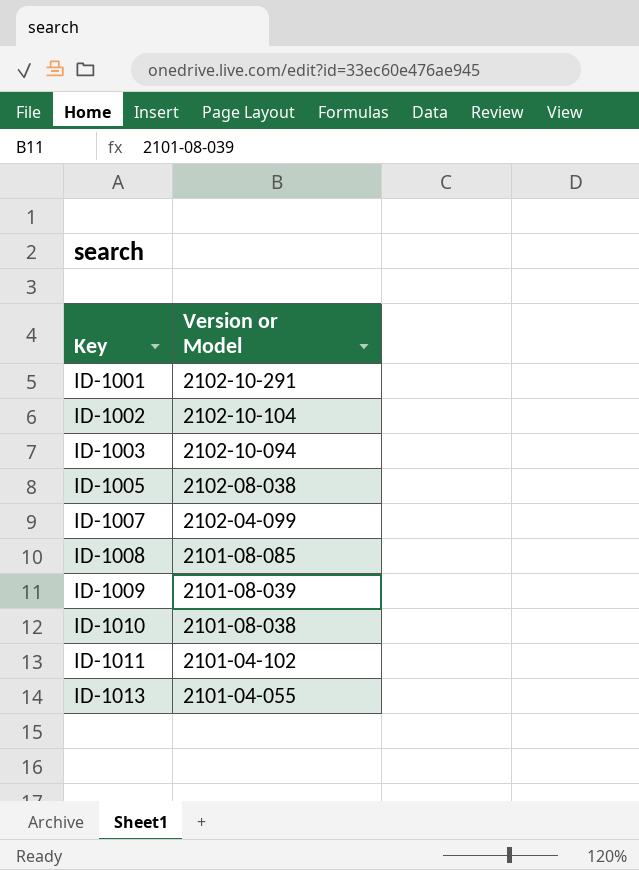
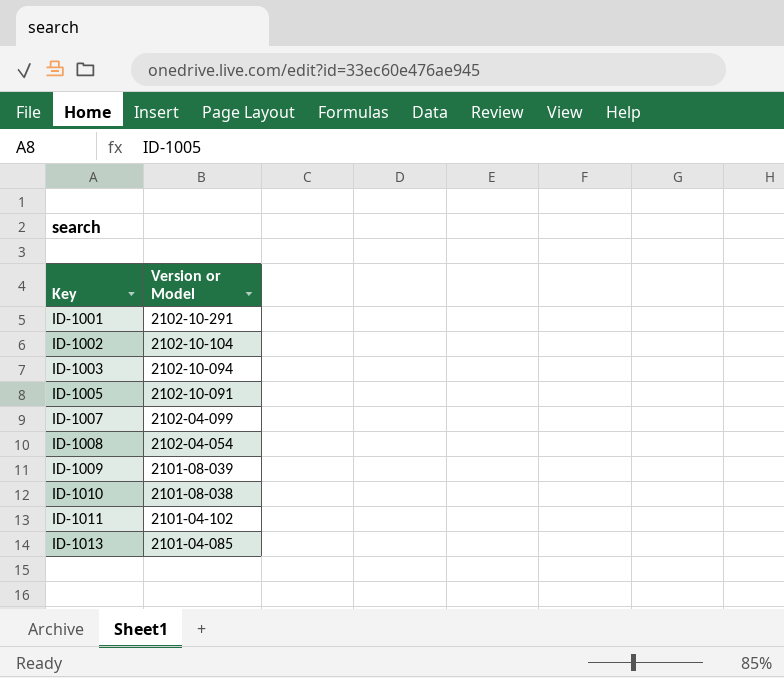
ID-1005 | Version or Model: 2102-08-038 -> 2102-10-091
ID-1008 | Version or Model: 2101-08-085 -> 2102-04-054
ID-1013 | Version or Model: 2101-04-055 -> 2101-04-085

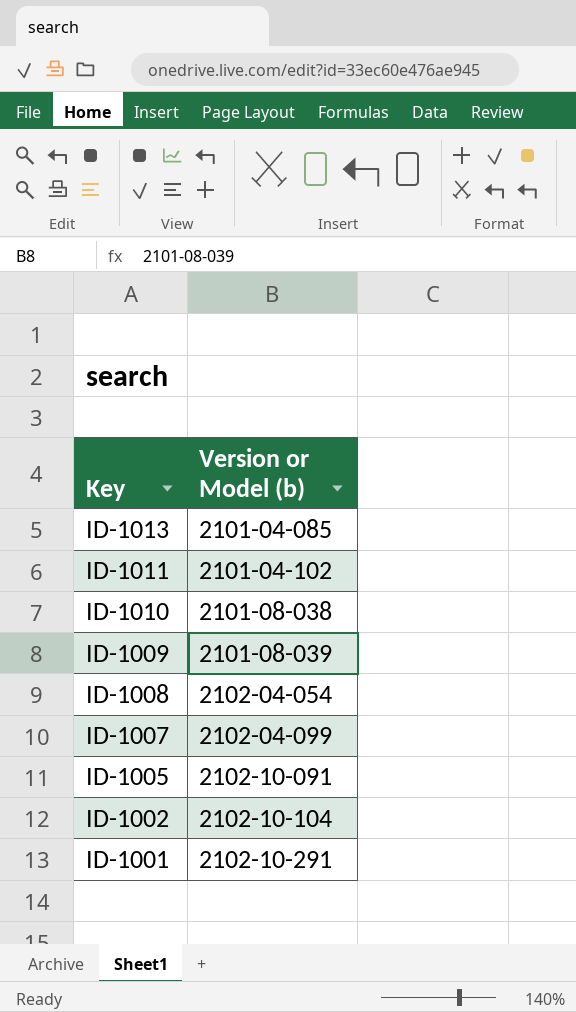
row order: Key ascending -> Key descending
column name: Version or Model -> Version or Model (b)
row ID-1003: 2102-10-094 -> none

